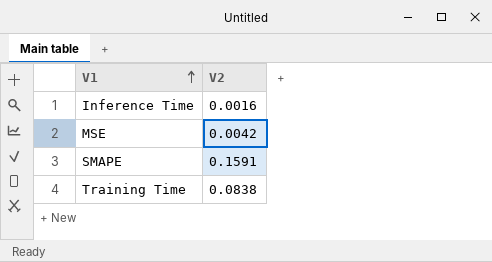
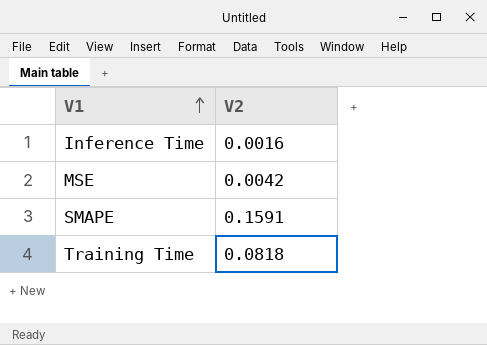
Training Time | V2: 0.0838 -> 0.0818

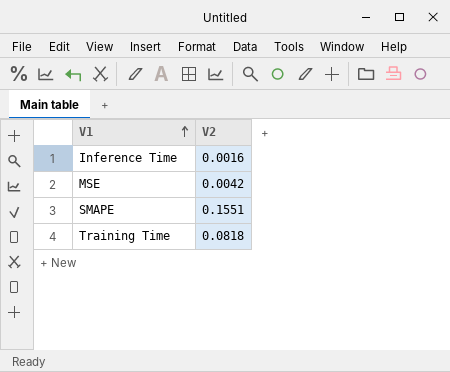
SMAPE | V2: 0.1591 -> 0.1551

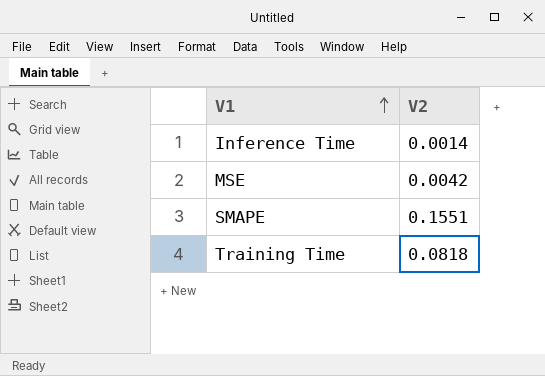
Inference Time | V2: 0.0016 -> 0.0014

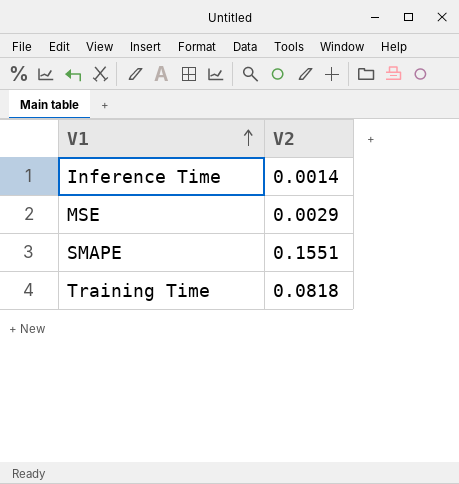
MSE | V2: 0.0042 -> 0.0029

